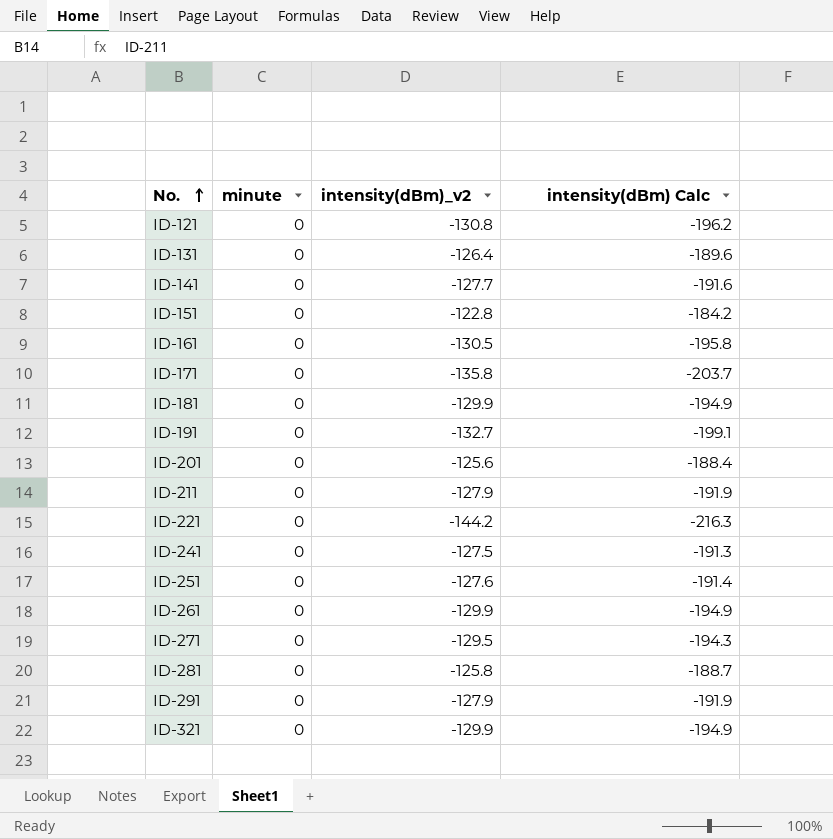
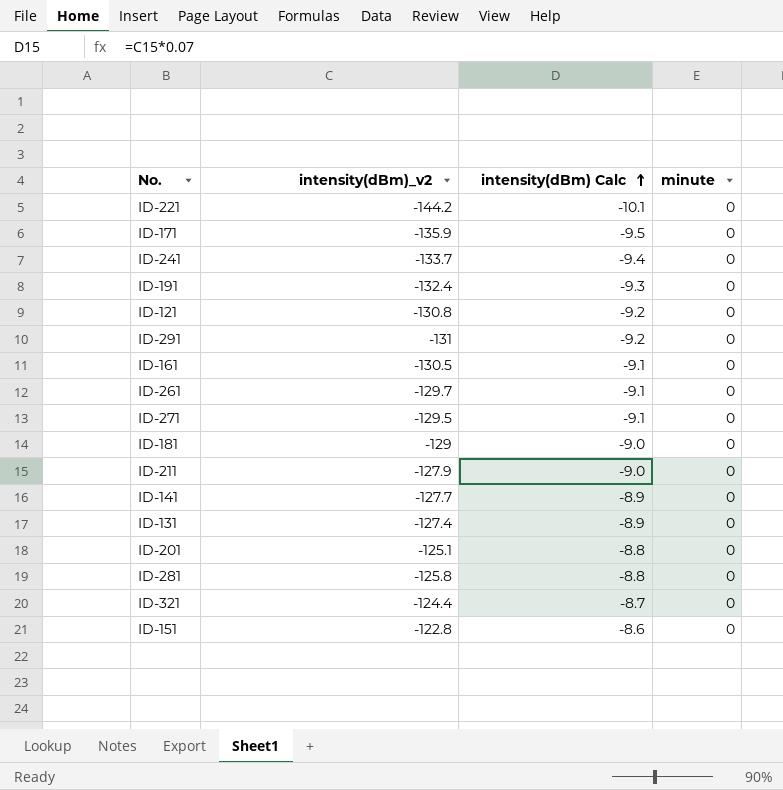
row order: No. ascending -> intensity(dBm) Calc ascending
column intensity(dBm) Calc | formula: [intensity(dBm)_v2] * 1.5 -> [intensity(dBm)_v2] * 0.07
column minute | position: 2 -> 4
row ID-251: 0 | -127.6 | -191.4 -> none
ID-171 | intensity(dBm)_v2: -135.8 -> -135.9
ID-241 | intensity(dBm)_v2: -127.5 -> -133.7
ID-191 | intensity(dBm)_v2: -132.7 -> -132.4
ID-291 | intensity(dBm)_v2: -127.9 -> -131
ID-261 | intensity(dBm)_v2: -129.9 -> -129.7
ID-181 | intensity(dBm)_v2: -129.9 -> -129
ID-131 | intensity(dBm)_v2: -126.4 -> -127.4
ID-201 | intensity(dBm)_v2: -125.6 -> -125.1
ID-321 | intensity(dBm)_v2: -129.9 -> -124.4

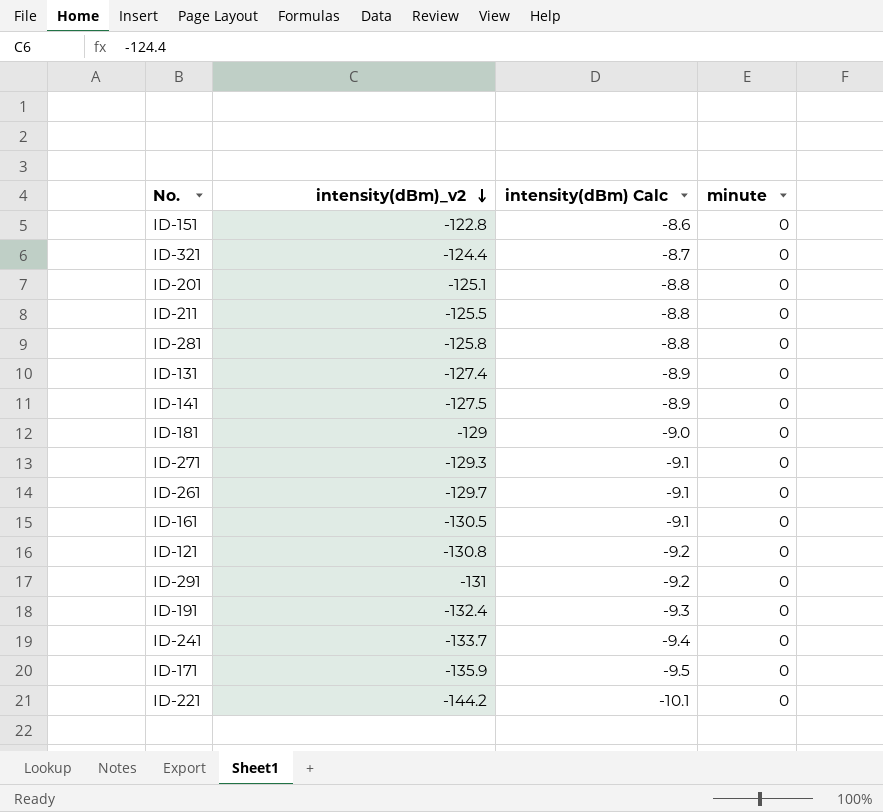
row order: intensity(dBm) Calc ascending -> intensity(dBm)_v2 descending
ID-211 | intensity(dBm)_v2: -127.9 -> -125.5
ID-211 | intensity(dBm) Calc: -9.0 -> -8.8
ID-141 | intensity(dBm)_v2: -127.7 -> -127.5
ID-271 | intensity(dBm)_v2: -129.5 -> -129.3

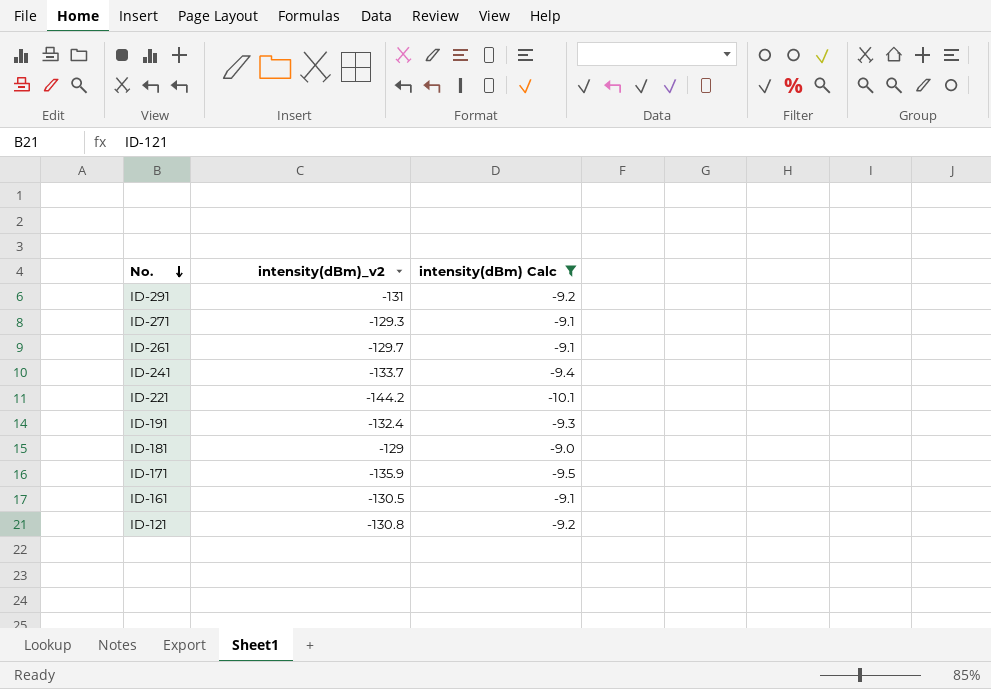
filter: none -> intensity(dBm) Calc <= -9.0
row order: intensity(dBm)_v2 descending -> No. descending
column minute | position: 4 -> none

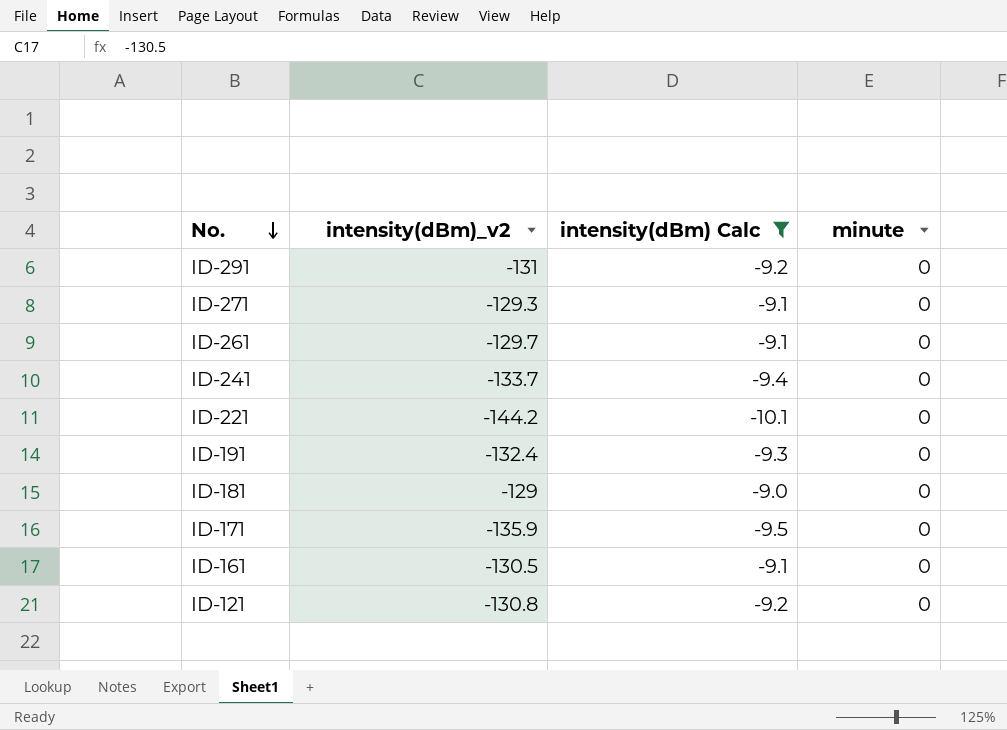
column minute | position: none -> 4

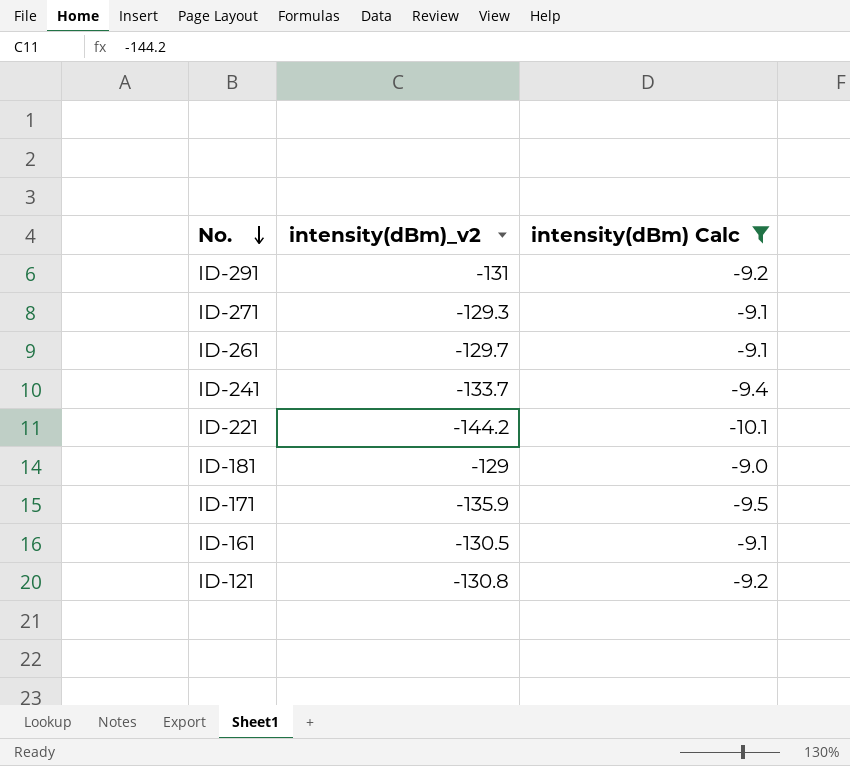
column minute | position: 4 -> none
row ID-191: -132.4 | -9.3 | 0 -> none

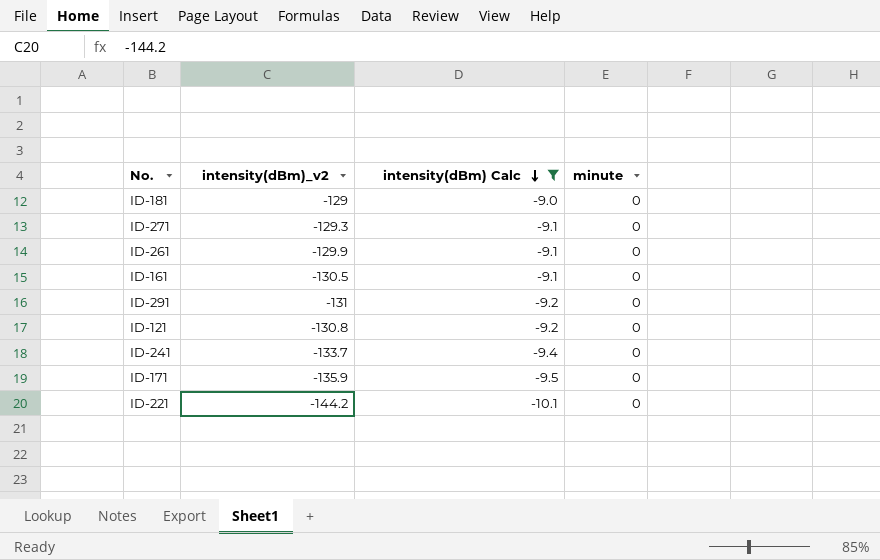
row order: No. descending -> intensity(dBm) Calc descending
column minute | position: none -> 4
ID-261 | intensity(dBm)_v2: -129.7 -> -129.9

